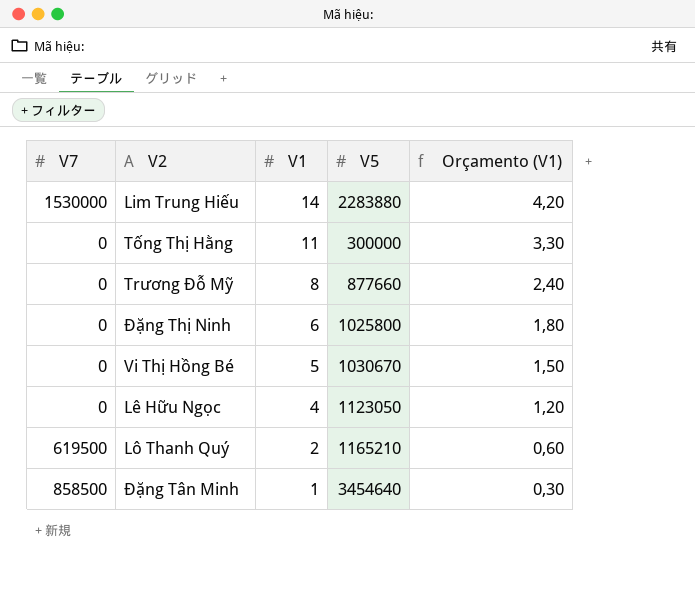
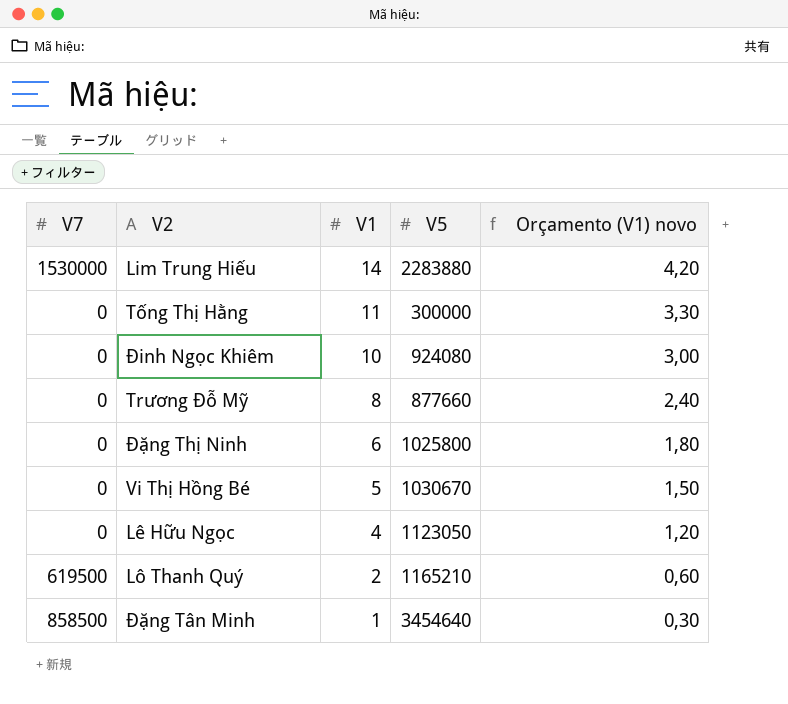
column name: Orçamento (V1) -> Orçamento (V1) novo
row Đinh Ngọc Khiêm: none -> 0 | 10 | 924080 | 3,00

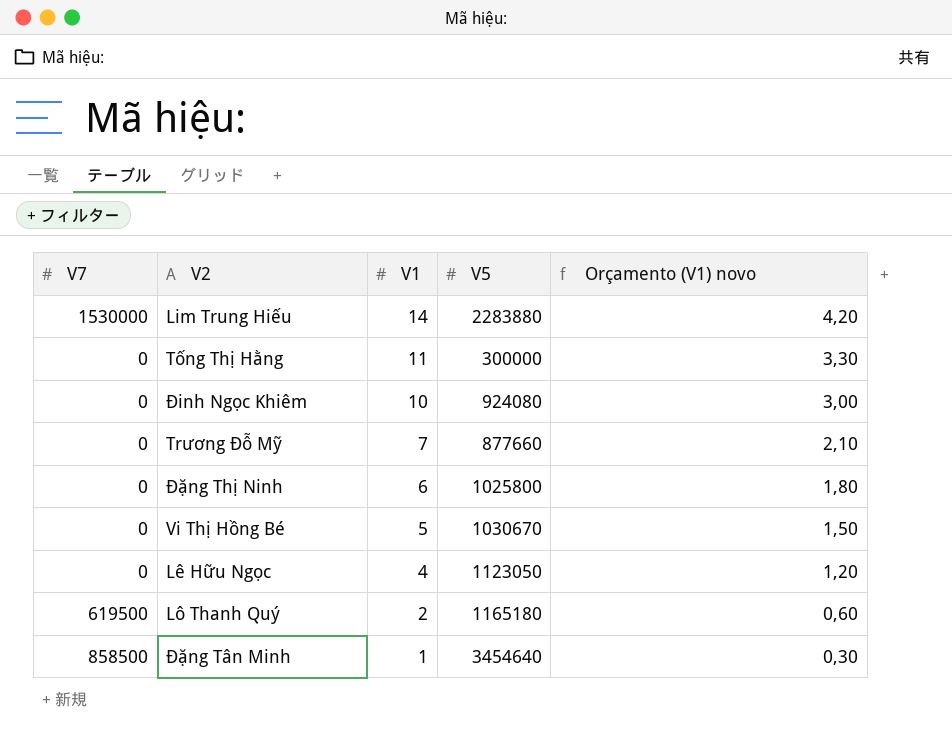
Trương Đỗ Mỹ | V1: 8 -> 7
Trương Đỗ Mỹ | Orçamento (V1) novo: 2,40 -> 2,10
Lô Thanh Quý | V5: 1165210 -> 1165180

